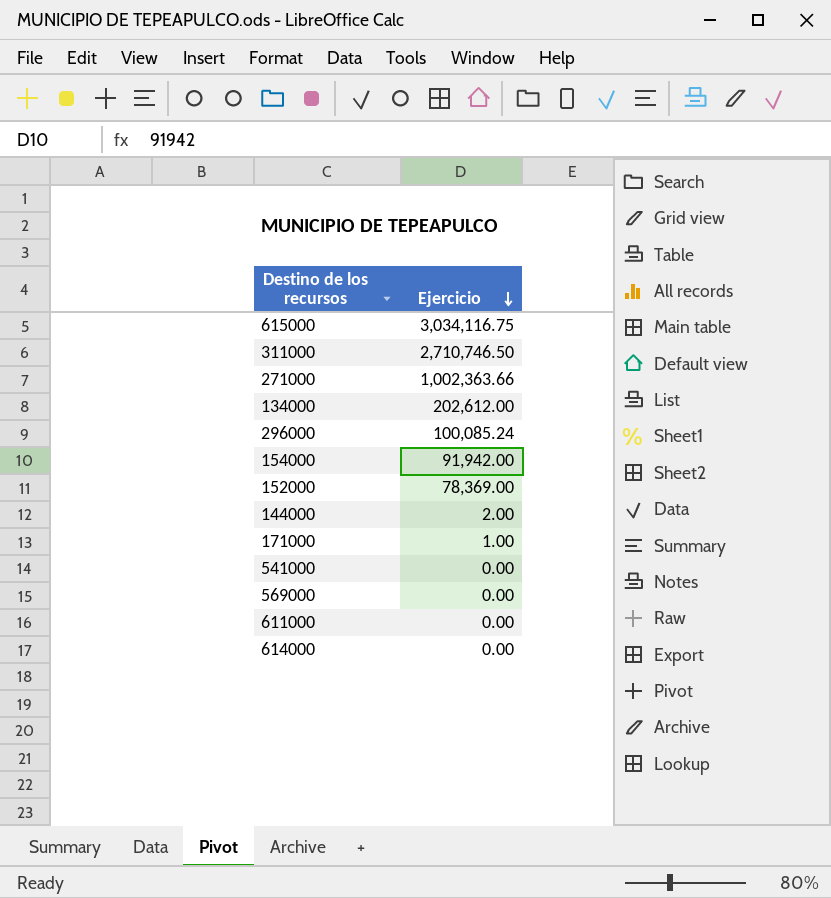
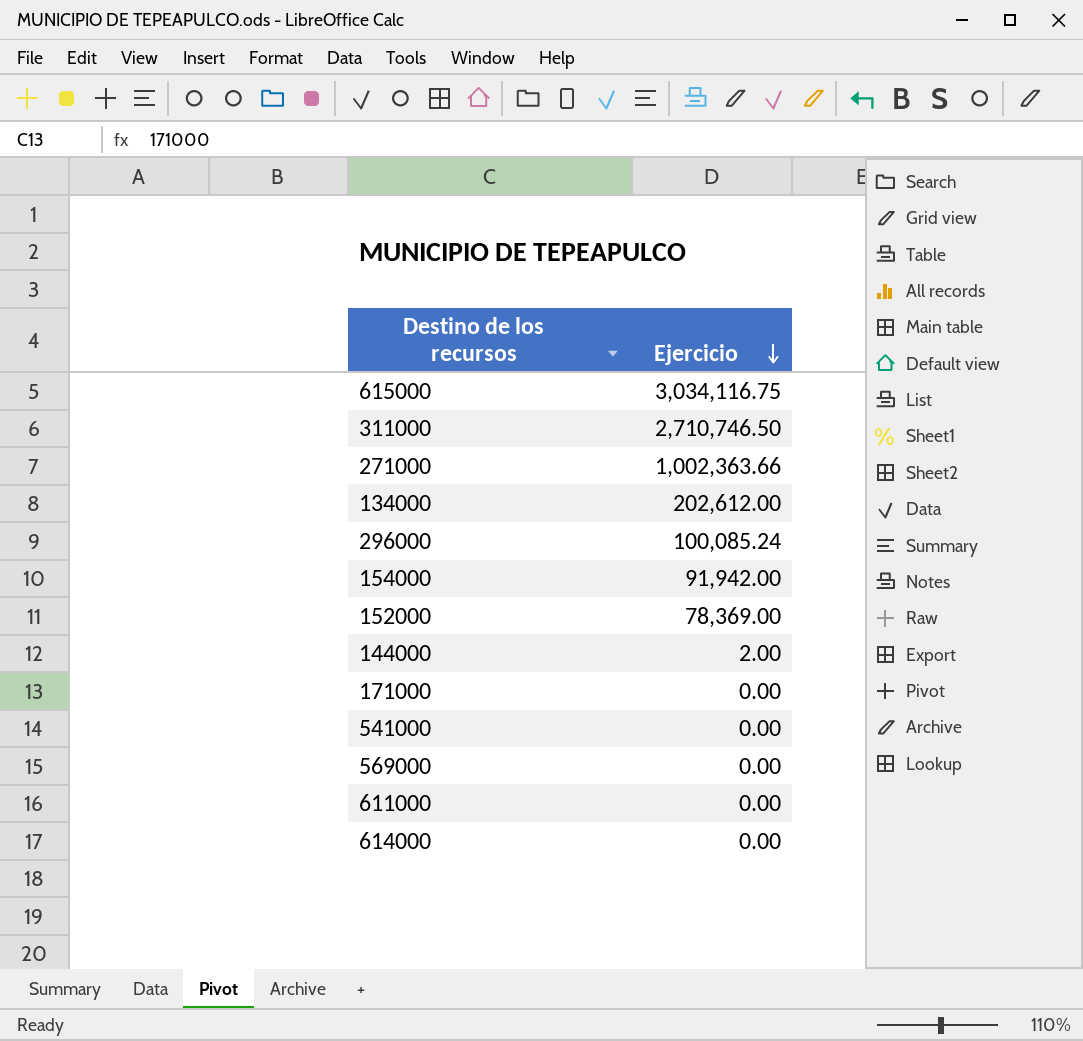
171000 | Ejercicio: 1.00 -> 0.00

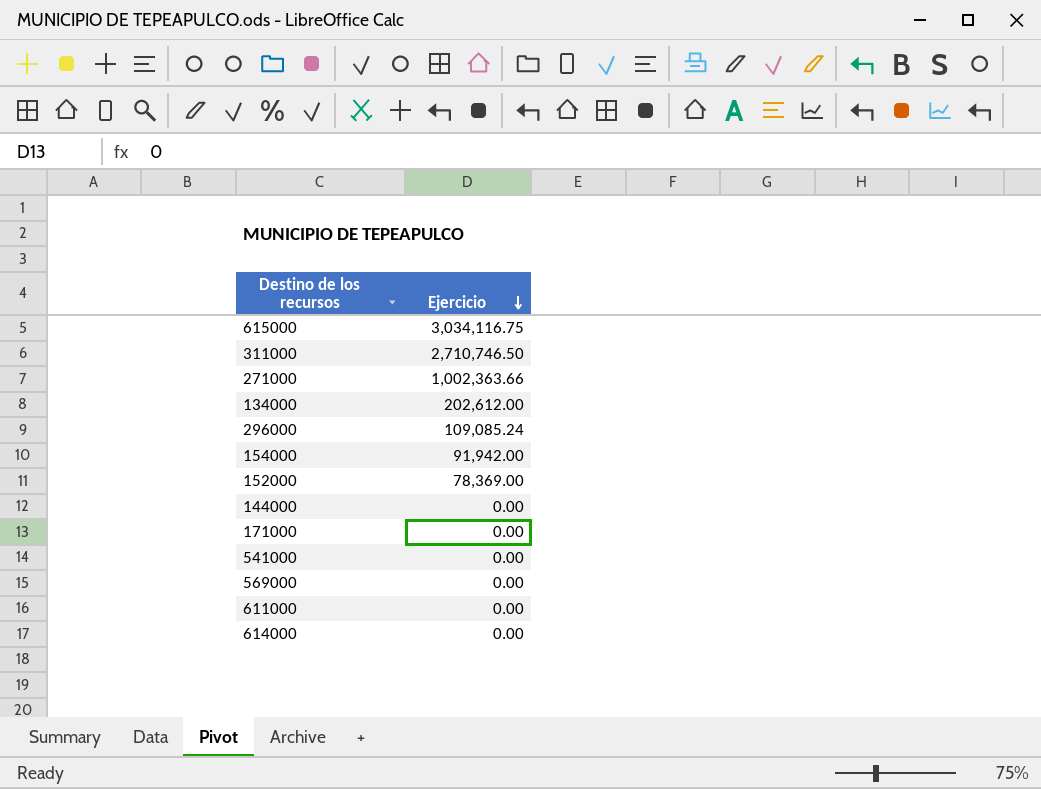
296000 | Ejercicio: 100,085.24 -> 109,085.24
144000 | Ejercicio: 2.00 -> 0.00

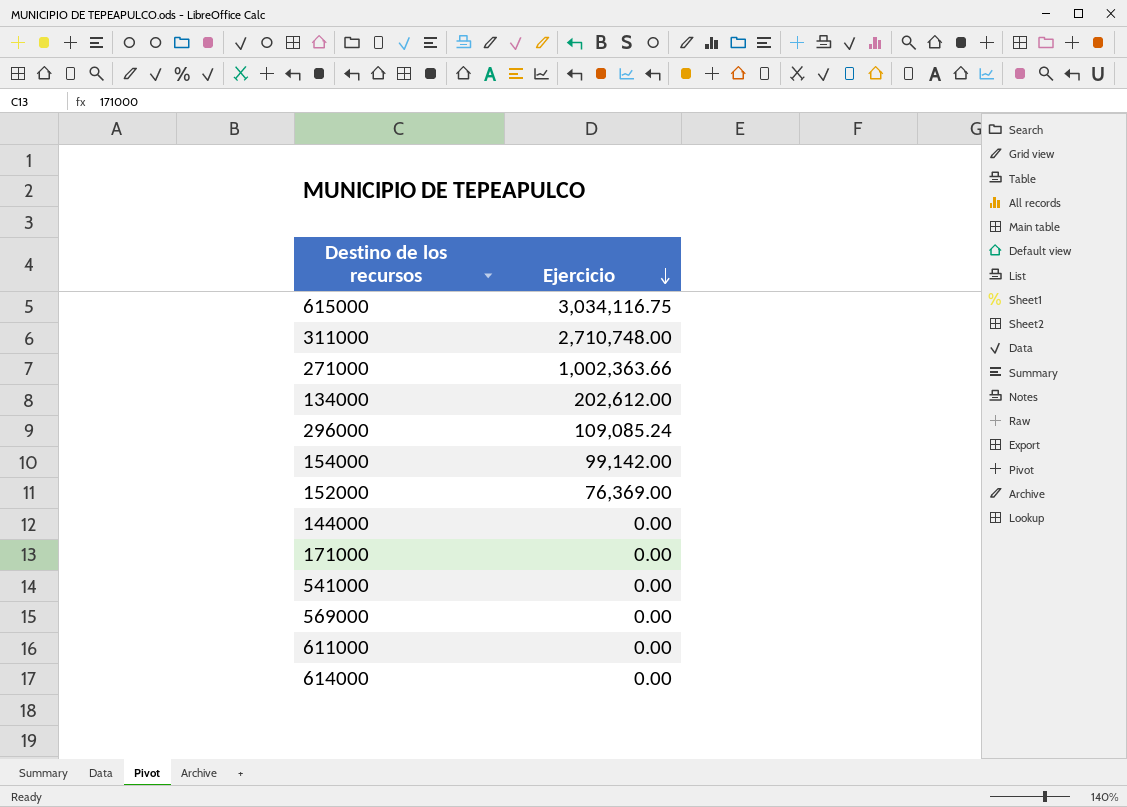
311000 | Ejercicio: 2,710,746.50 -> 2,710,748.00
154000 | Ejercicio: 91,942.00 -> 99,142.00
152000 | Ejercicio: 78,369.00 -> 76,369.00

